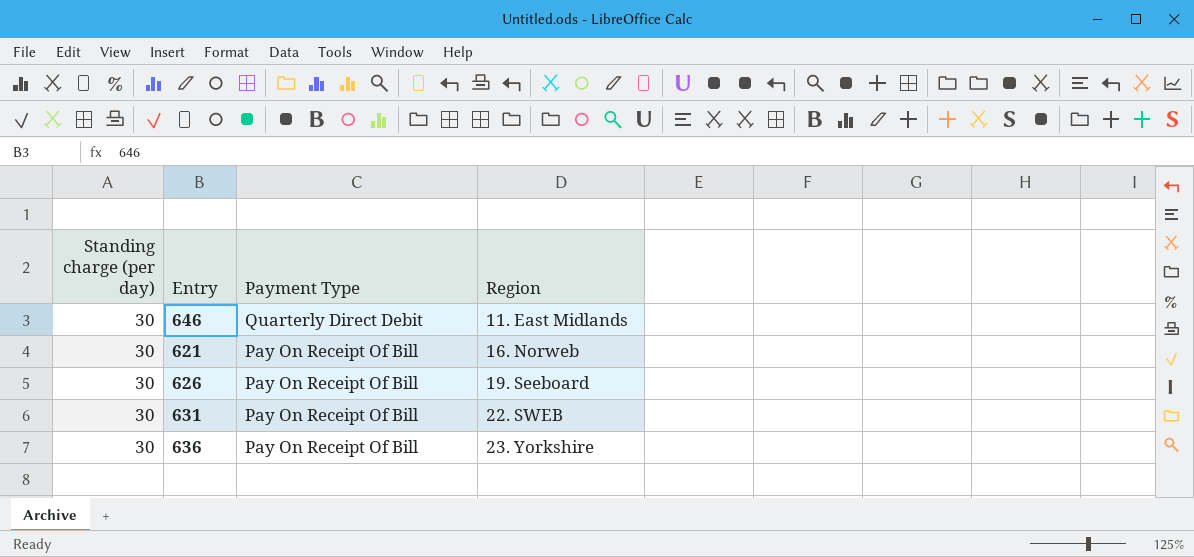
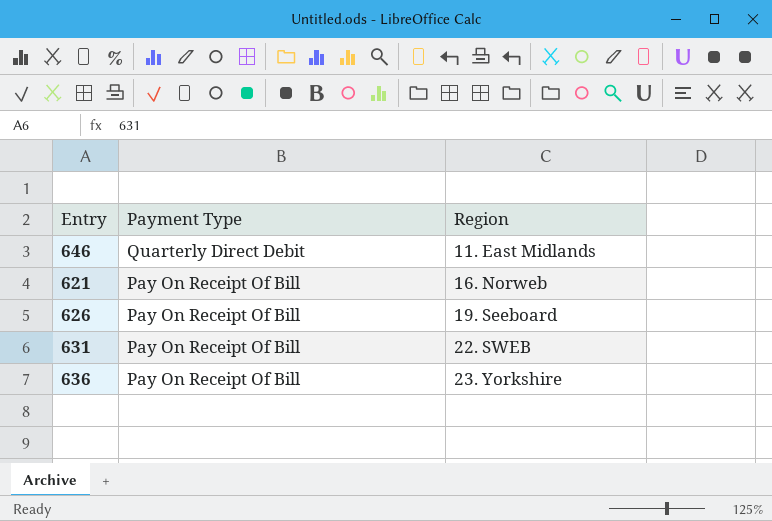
column Standing charge (per day) | position: 1 -> none

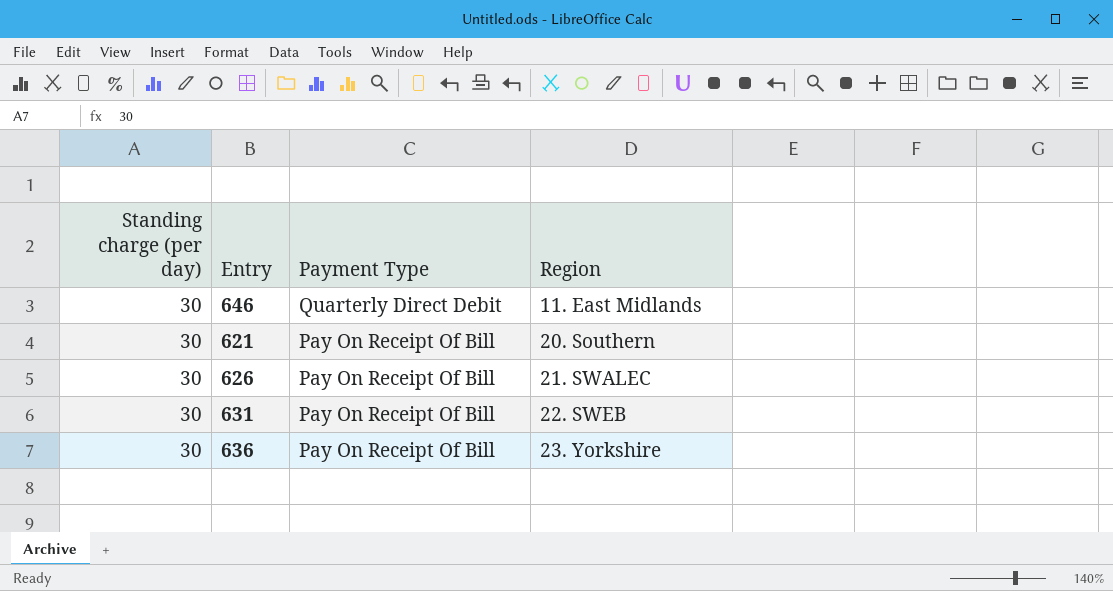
column Standing charge (per day) | position: none -> 1
621 | Region: 16. Norweb -> 20. Southern
626 | Region: 19. Seeboard -> 21. SWALEC

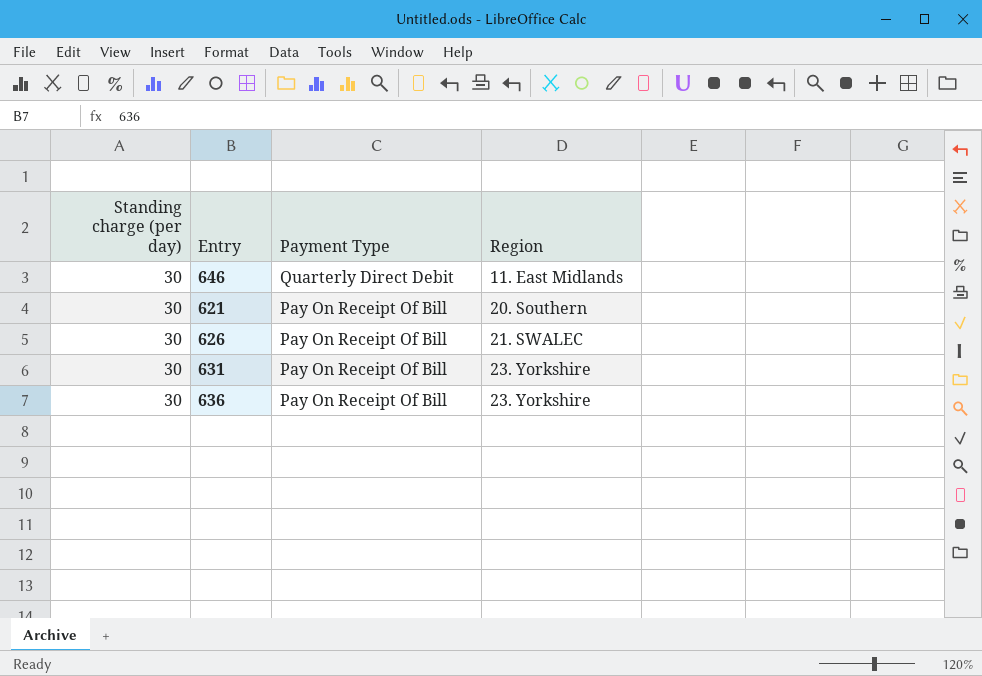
631 | Region: 22. SWEB -> 23. Yorkshire

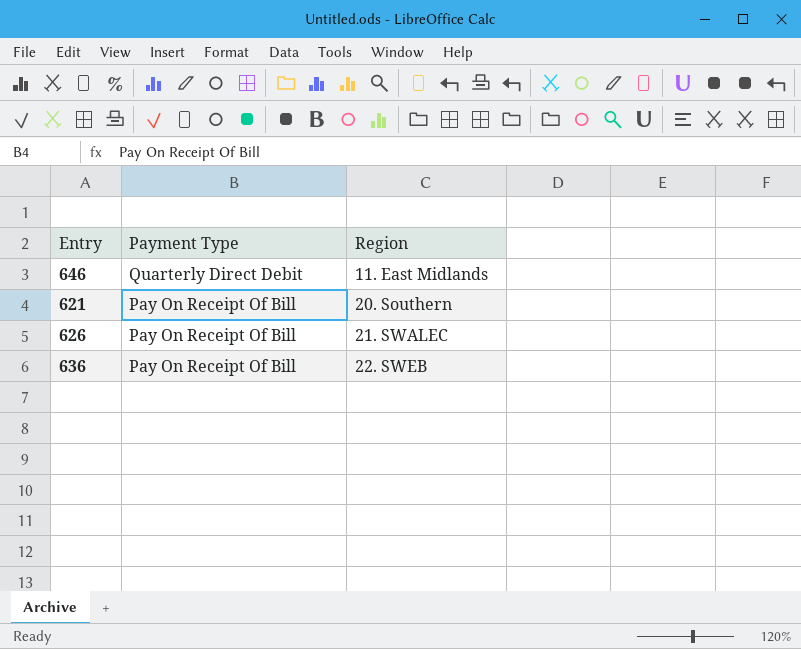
column Standing charge (per day) | position: 1 -> none
row 631: 30 | Pay On Receipt Of Bill | 23. Yorkshire -> none
636 | Region: 23. Yorkshire -> 22. SWEB

